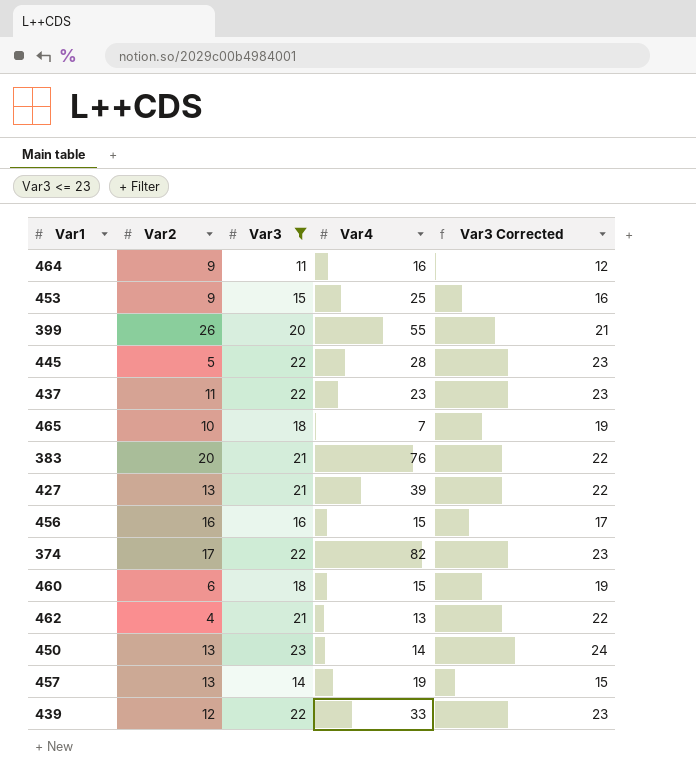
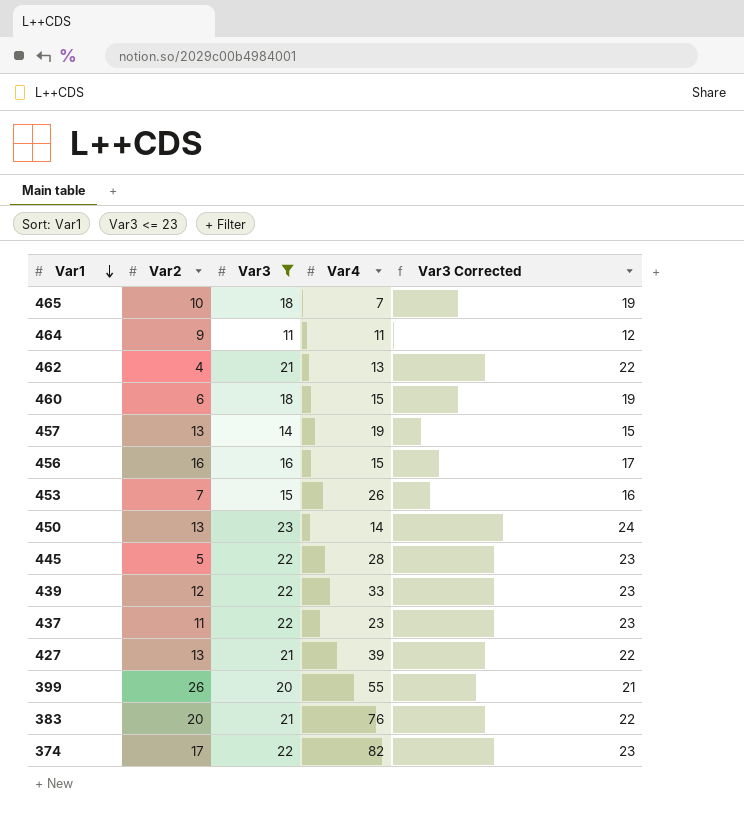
row order: none -> Var1 descending
464 | Var4: 16 -> 11
453 | Var2: 9 -> 7
453 | Var4: 25 -> 26

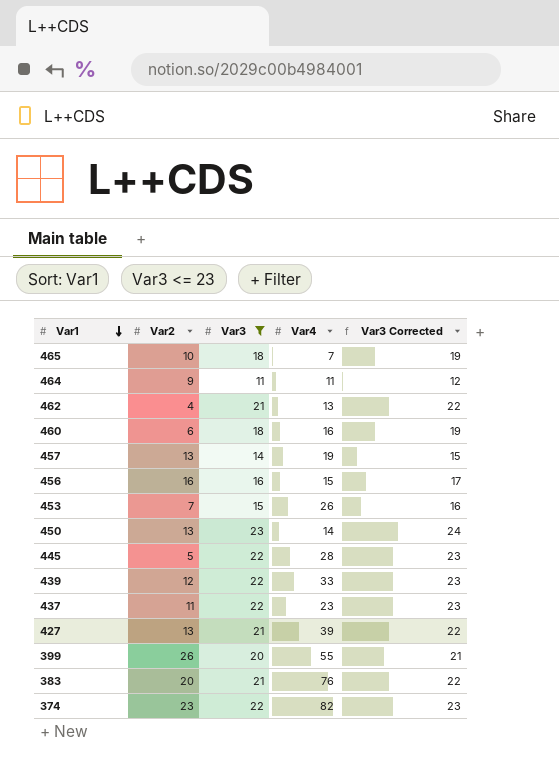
460 | Var4: 15 -> 16
374 | Var2: 17 -> 23

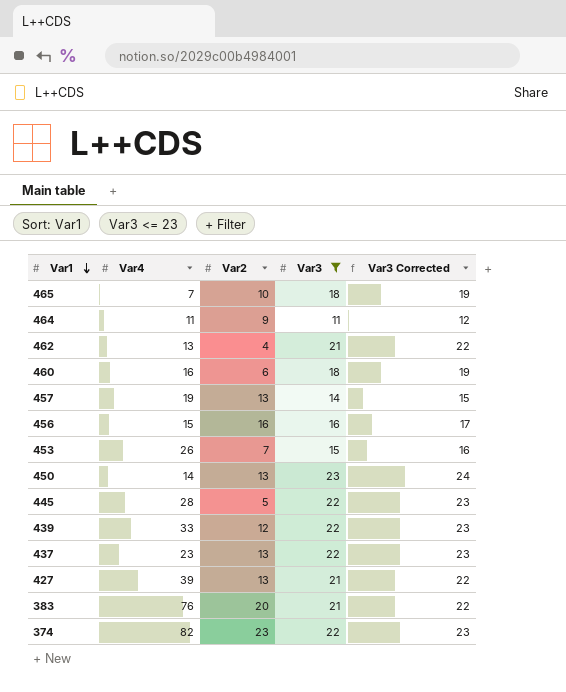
column Var4 | position: 4 -> 2
row 399: 26 | 20 | 55 | 21 -> none
437 | Var2: 11 -> 13

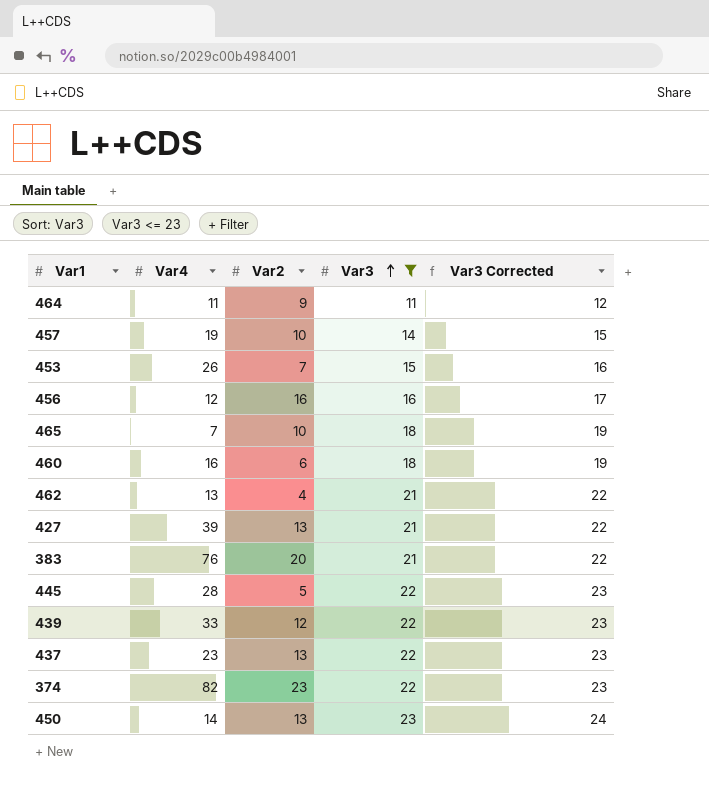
row order: Var1 descending -> Var3 ascending
457 | Var2: 13 -> 10
456 | Var4: 15 -> 12

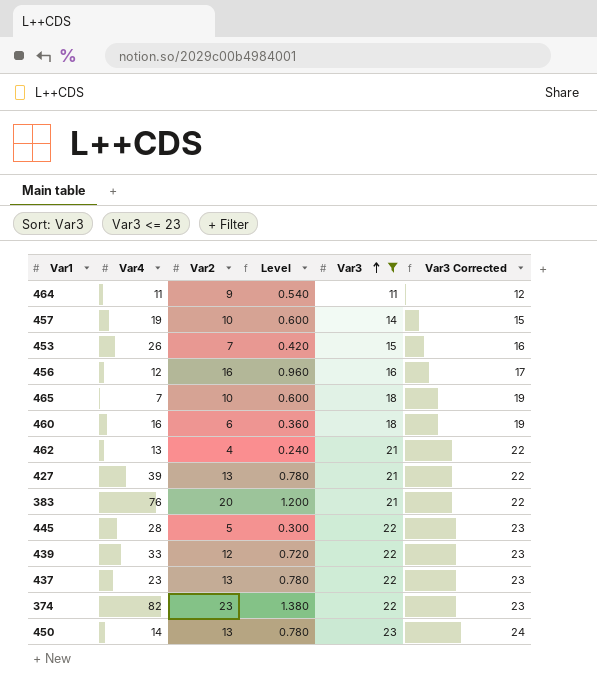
column Level | formula: none -> [Var2] * 0.06

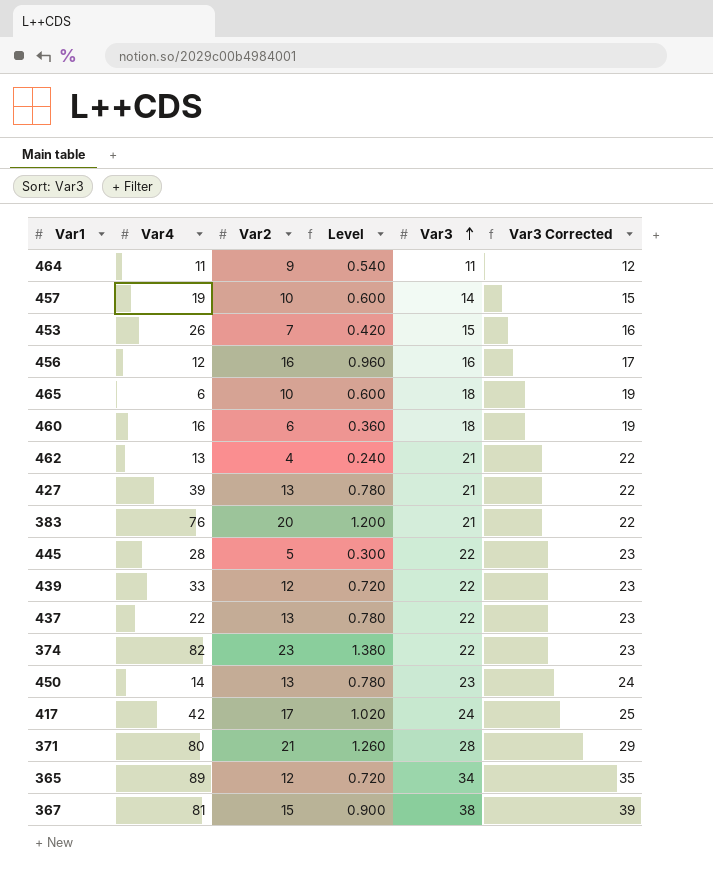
filter: Var3 <= 23 -> none
465 | Var4: 7 -> 6
437 | Var4: 23 -> 22

